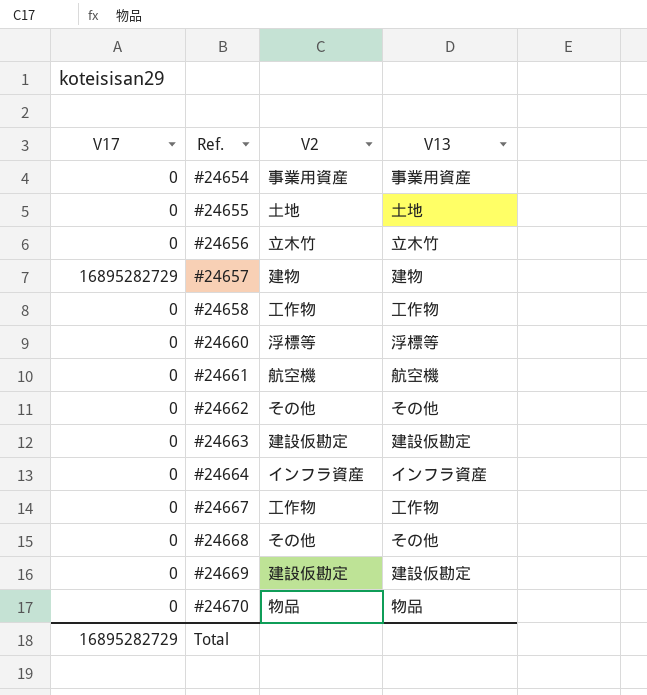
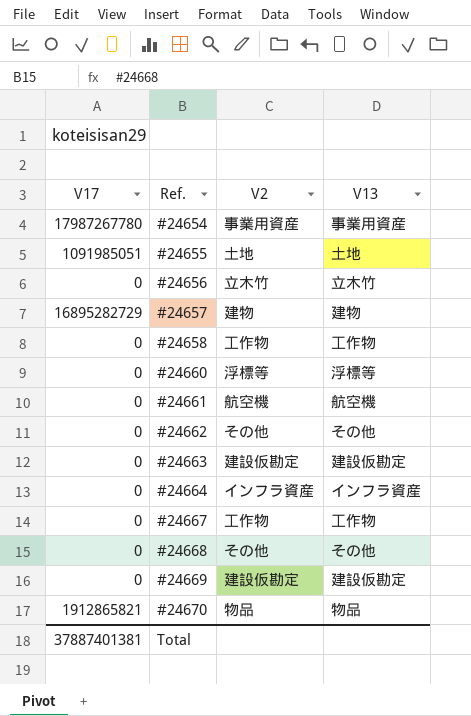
#24654 | V17: 0 -> 17987267780
#24655 | V17: 0 -> 1091985051
#24670 | V17: 0 -> 1912865821
Total | V17: 16895282729 -> 37887401381

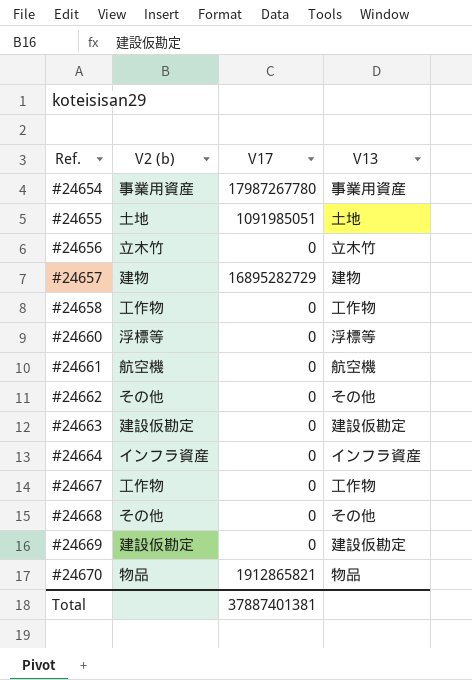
column name: V2 -> V2 (b)
column V17 | position: 1 -> 3

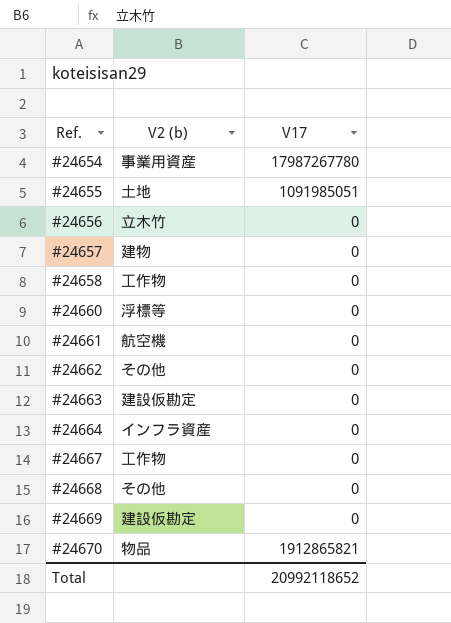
column V13 | position: 4 -> none
#24657 | V17: 16895282729 -> 0
Total | V17: 37887401381 -> 20992118652

